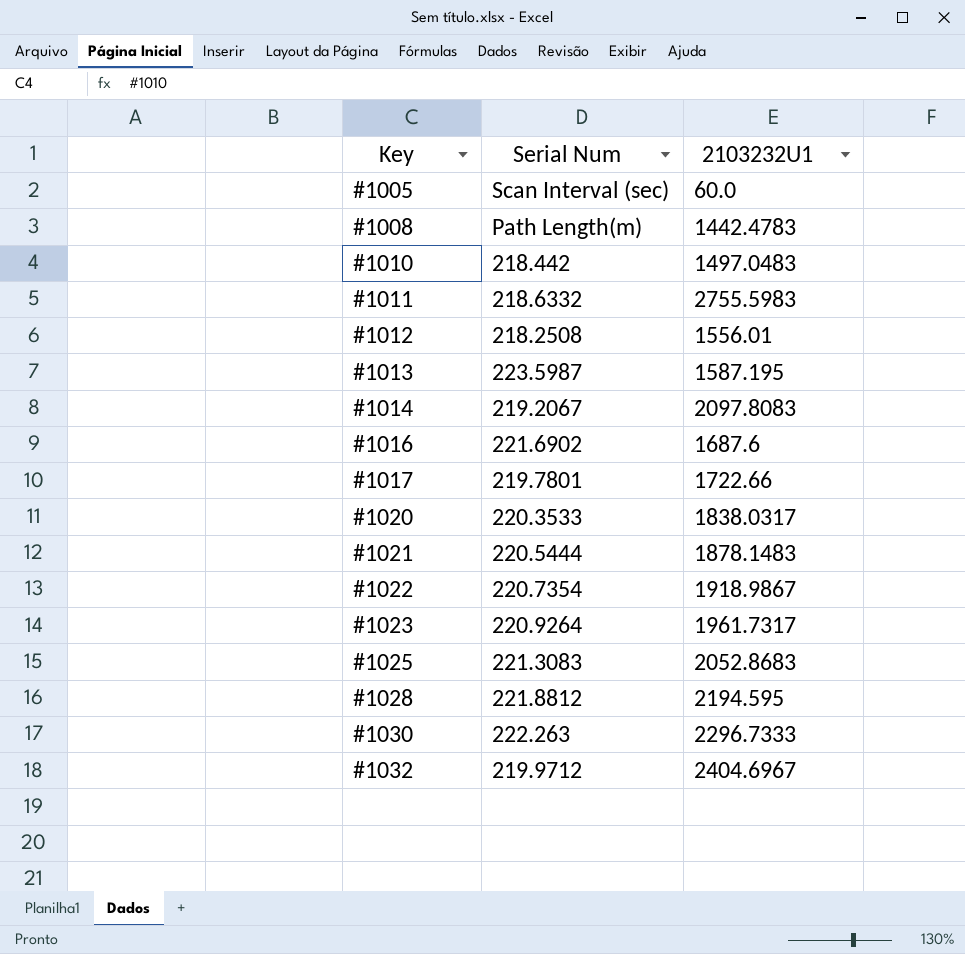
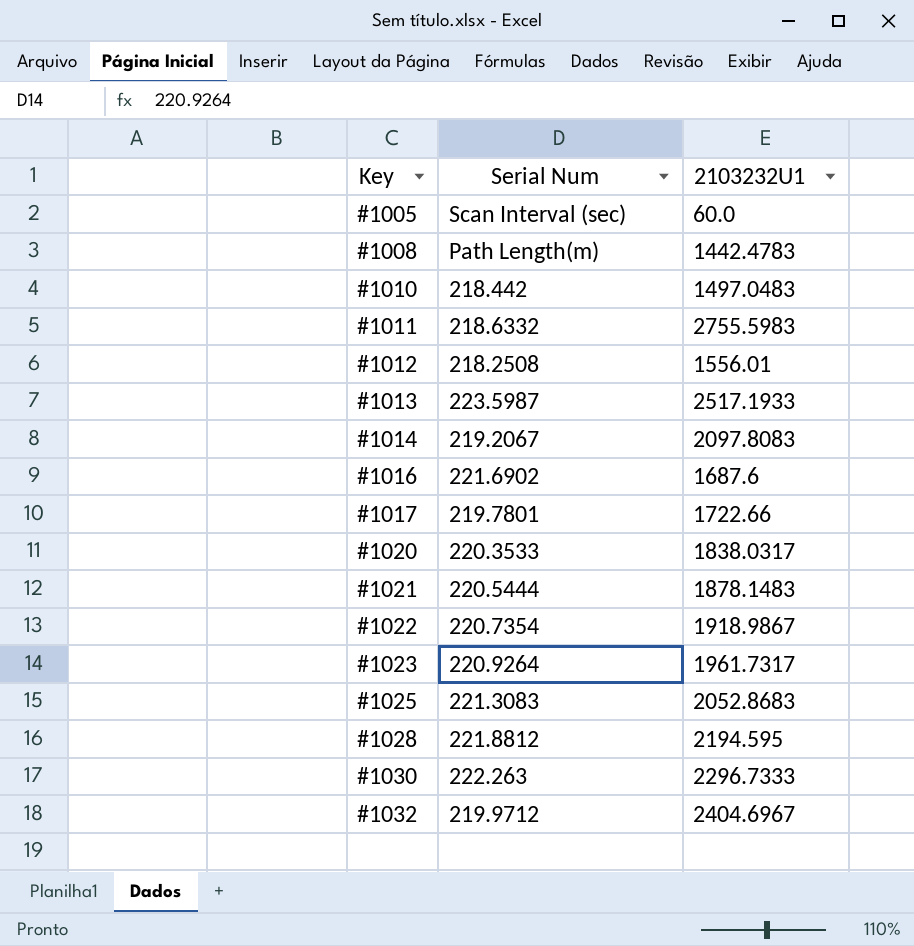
#1013 | 2103232U1: 1587.195 -> 2517.1933

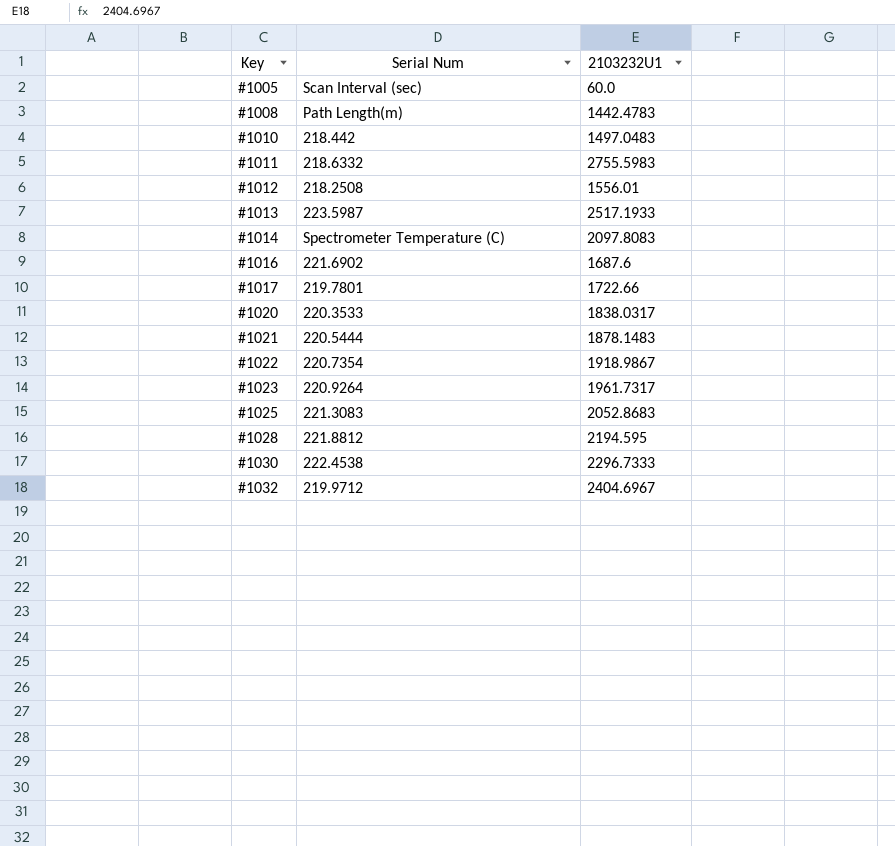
#1014 | Serial Num: 219.2067 -> Spectrometer Temperature (C)
#1030 | Serial Num: 222.263 -> 222.4538

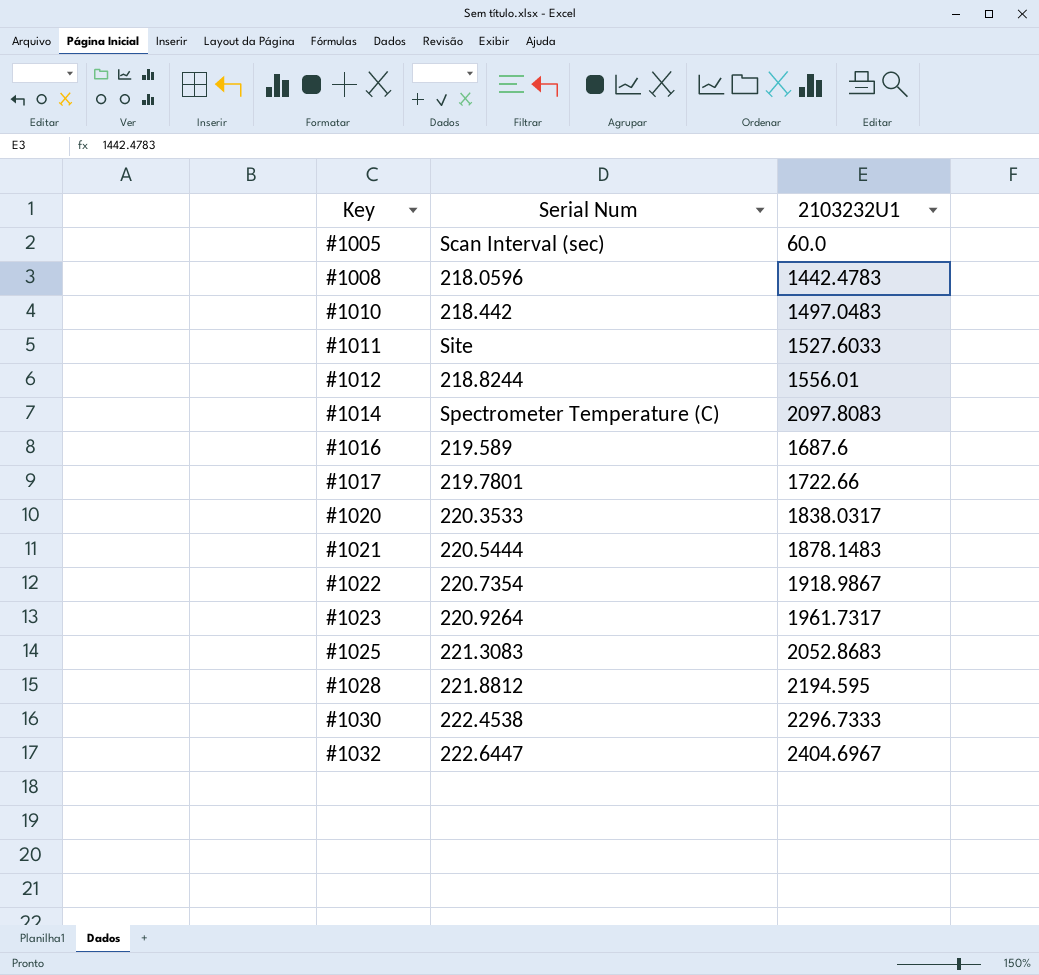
row #1013: 223.5987 | 2517.1933 -> none
#1008 | Serial Num: Path Length(m) -> 218.0596
#1011 | Serial Num: 218.6332 -> Site
#1011 | 2103232U1: 2755.5983 -> 1527.6033
#1012 | Serial Num: 218.2508 -> 218.8244
#1016 | Serial Num: 221.6902 -> 219.589
#1032 | Serial Num: 219.9712 -> 222.6447

